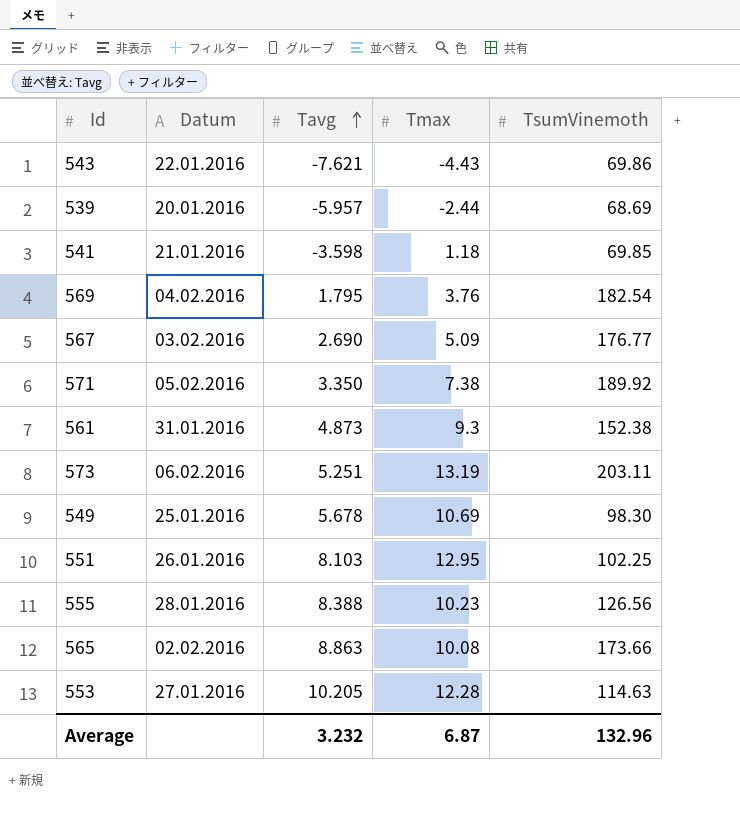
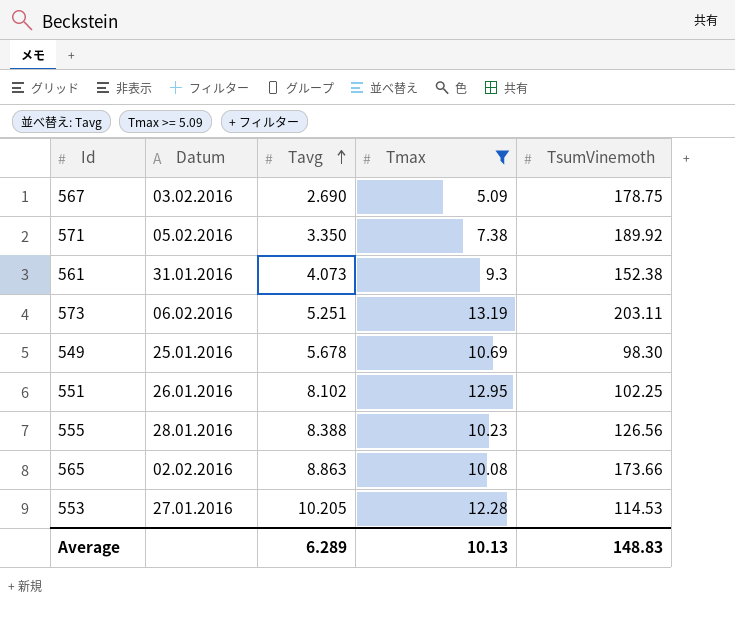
filter: none -> Tmax >= 5.09
567 | TsumVinemoth: 176.77 -> 178.75
561 | Tavg: 4.873 -> 4.073
551 | Tavg: 8.103 -> 8.102
553 | TsumVinemoth: 114.63 -> 114.53
Average | Tavg: 3.232 -> 6.289
Average | Tmax: 6.87 -> 10.13
Average | TsumVinemoth: 132.96 -> 148.83

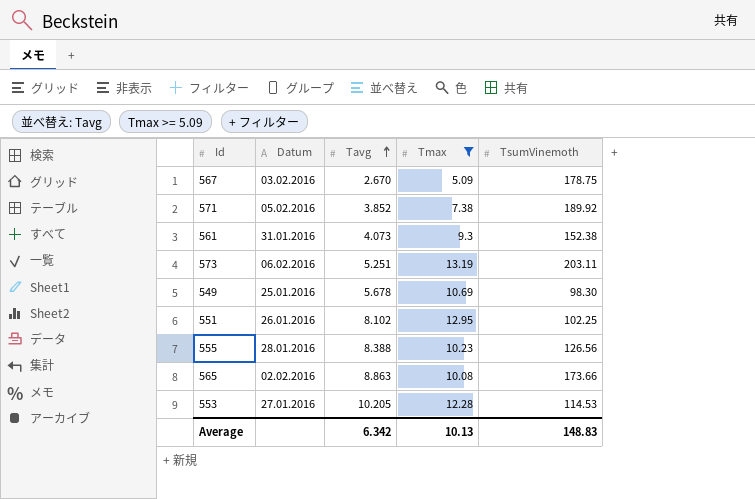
567 | Tavg: 2.690 -> 2.670
571 | Tavg: 3.350 -> 3.852
Average | Tavg: 6.289 -> 6.342

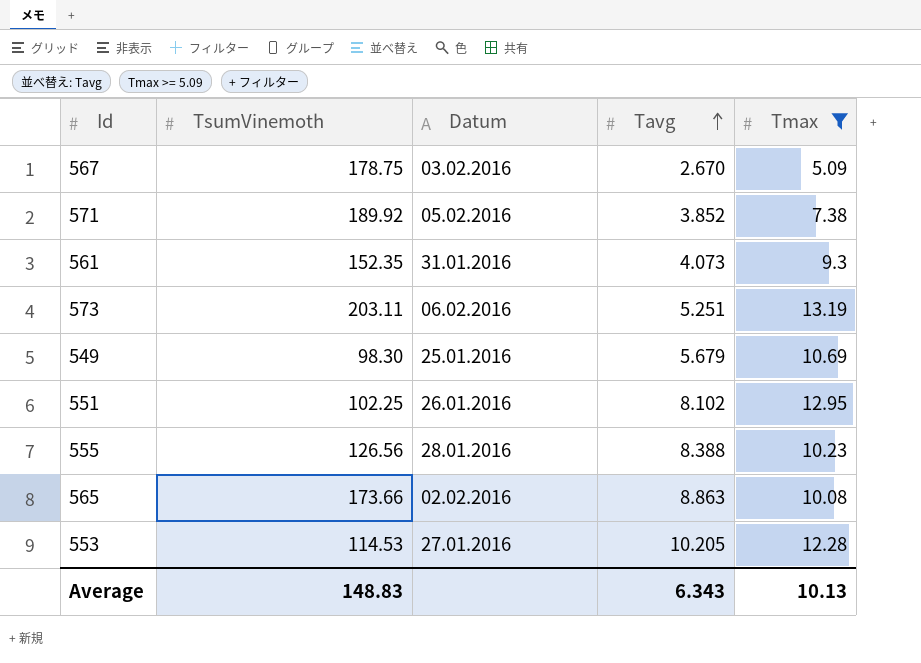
column TsumVinemoth | position: 5 -> 2
561 | TsumVinemoth: 152.38 -> 152.35
549 | Tavg: 5.678 -> 5.679
Average | Tavg: 6.342 -> 6.343

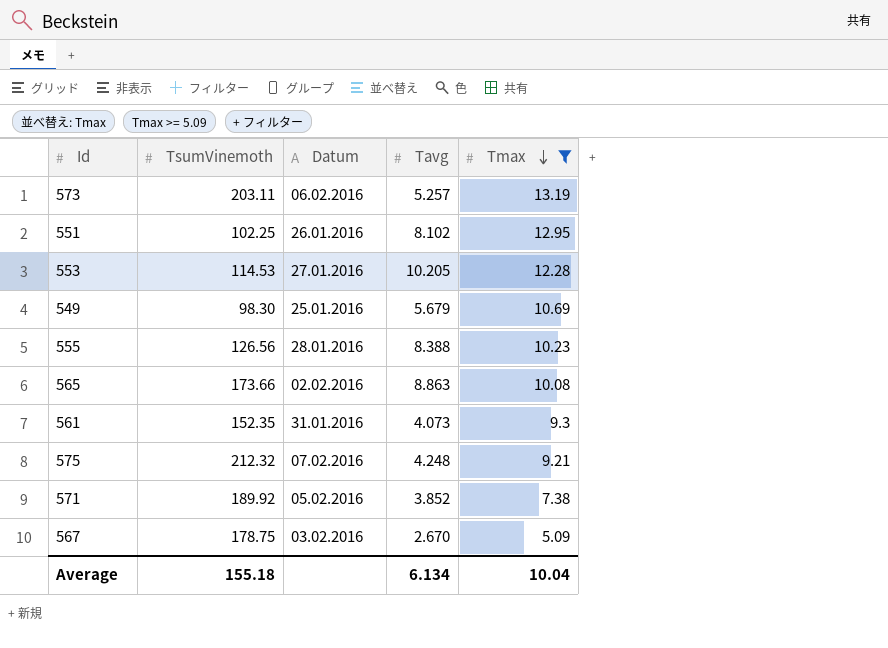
row order: Tavg ascending -> Tmax descending
573 | Tavg: 5.251 -> 5.257
row 575: none -> 212.32 | 07.02.2016 | 4.248 | 9.21
Average | TsumVinemoth: 148.83 -> 155.18
Average | Tavg: 6.343 -> 6.134
Average | Tmax: 10.13 -> 10.04

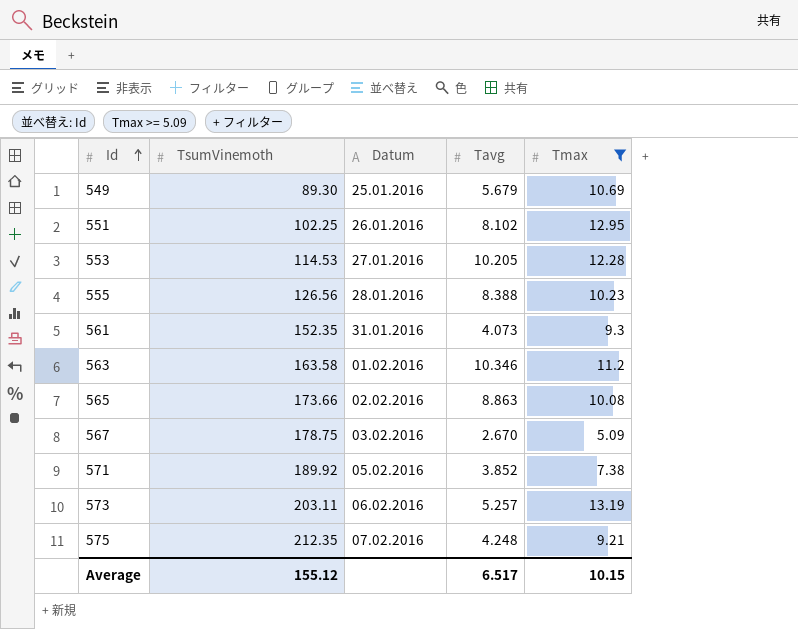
row order: Tmax descending -> Id ascending
549 | TsumVinemoth: 98.30 -> 89.30
row 563: none -> 163.58 | 01.02.2016 | 10.346 | 11.2
575 | TsumVinemoth: 212.32 -> 212.35
Average | TsumVinemoth: 155.18 -> 155.12
Average | Tavg: 6.134 -> 6.517
Average | Tmax: 10.04 -> 10.15

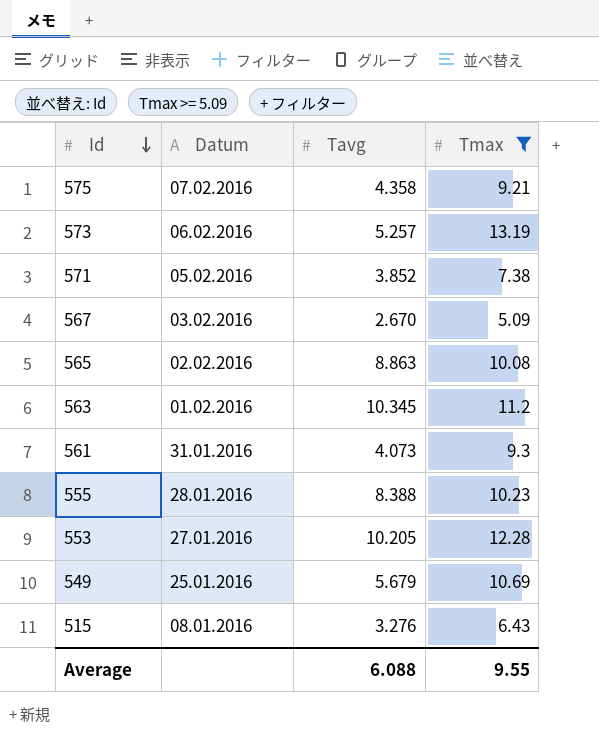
row order: Id ascending -> Id descending
column TsumVinemoth | position: 2 -> none
row 551: 102.25 | 26.01.2016 | 8.102 | 12.95 -> none
575 | Tavg: 4.248 -> 4.358
563 | Tavg: 10.346 -> 10.345
row 515: none -> 08.01.2016 | 3.276 | 6.43
Average | Tavg: 6.517 -> 6.088
Average | Tmax: 10.15 -> 9.55

